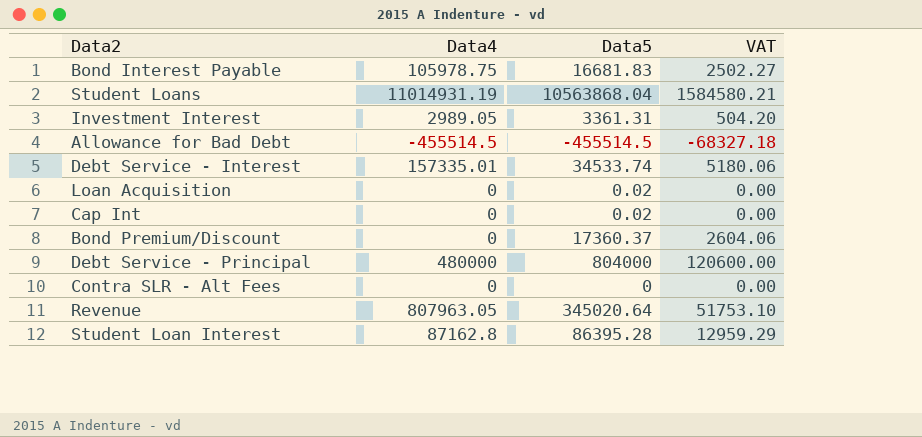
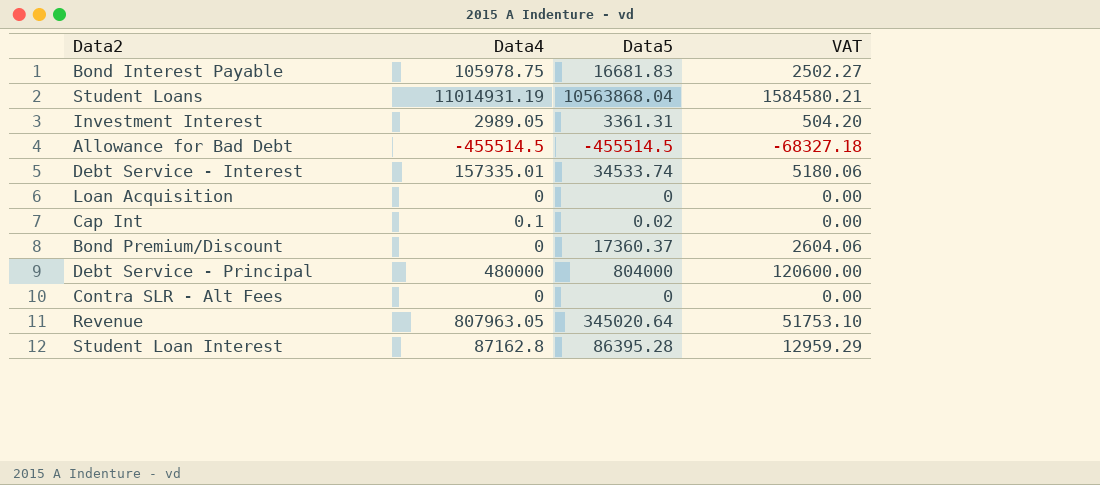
Loan Acquisition | Data5: 0.02 -> 0
Cap Int | Data4: 0 -> 0.1

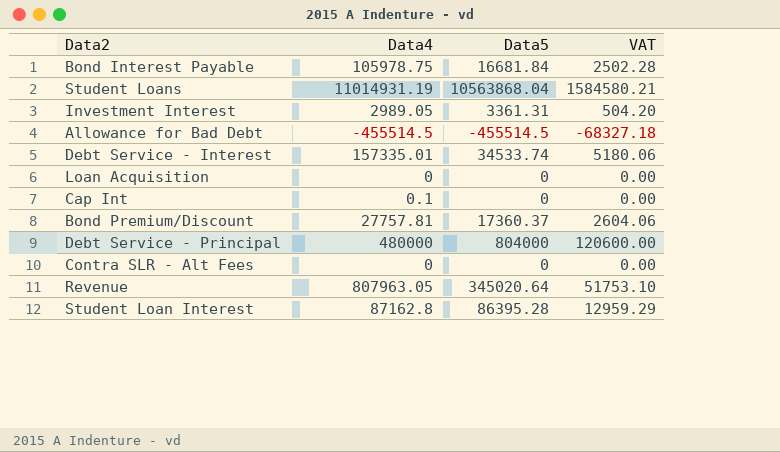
Bond Interest Payable | Data5: 16681.83 -> 16681.84
Bond Interest Payable | VAT: 2502.27 -> 2502.28
Cap Int | Data5: 0.02 -> 0
Bond Premium/Discount | Data4: 0 -> 27757.81

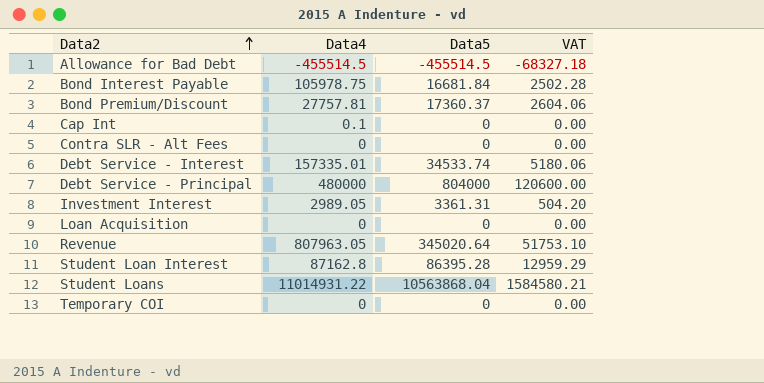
row order: none -> Data2 ascending
Student Loans | Data4: 11014931.19 -> 11014931.22
row Temporary COI: none -> 0 | 0 | 0.00

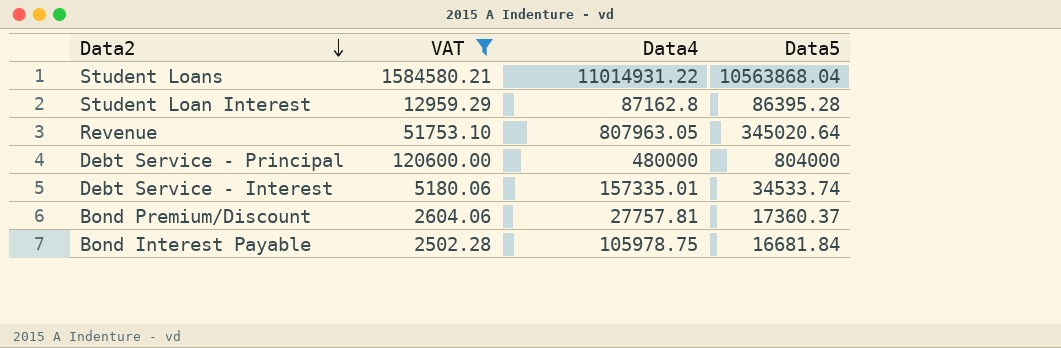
filter: none -> VAT >= 2502.28
row order: Data2 ascending -> Data2 descending
column VAT | position: 4 -> 2

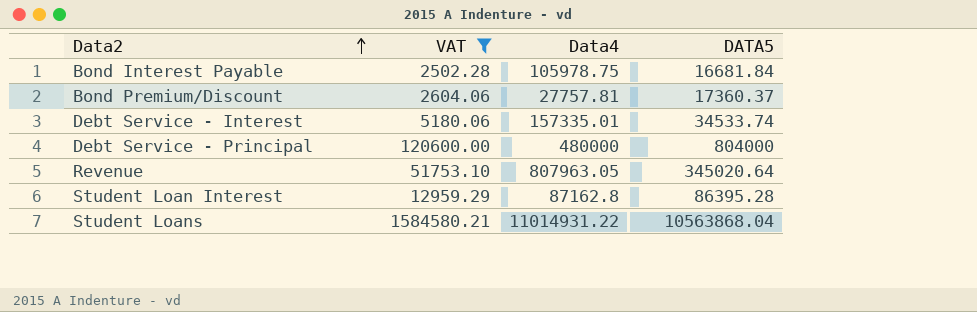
row order: Data2 descending -> Data2 ascending
column name: Data5 -> DATA5

